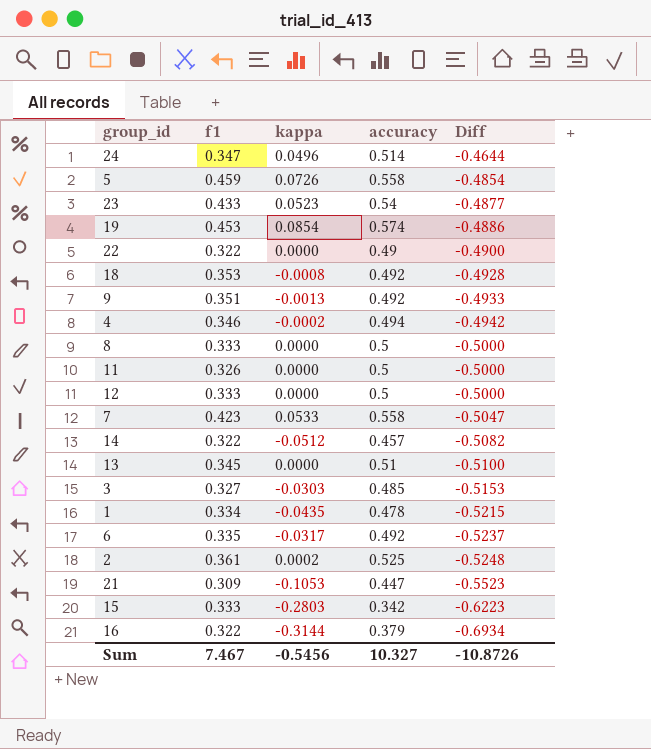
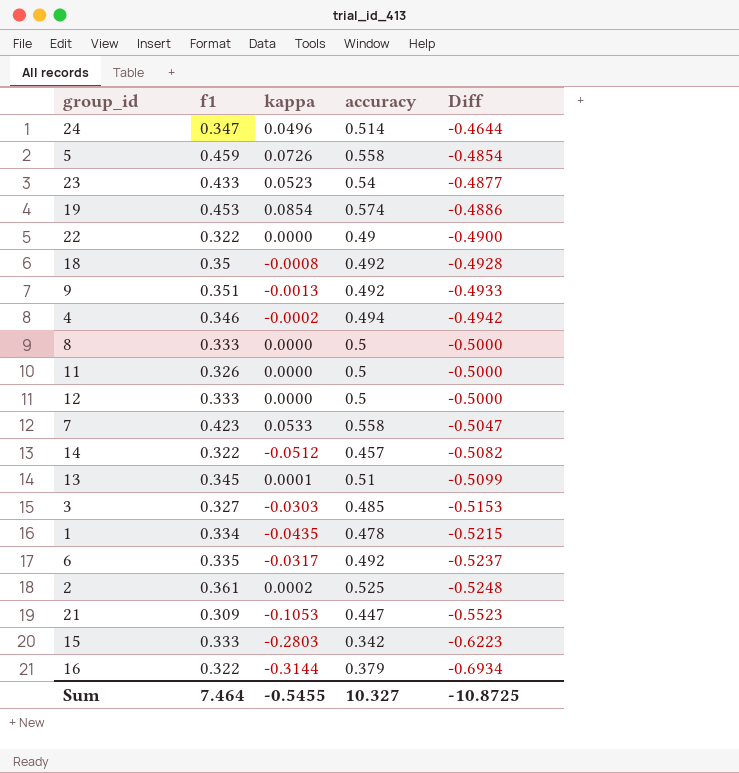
18 | f1: 0.353 -> 0.35
13 | kappa: 0.0000 -> 0.0001
13 | Diff: -0.5100 -> -0.5099
Sum | f1: 7.467 -> 7.464
Sum | kappa: -0.5456 -> -0.5455
Sum | Diff: -10.8726 -> -10.8725

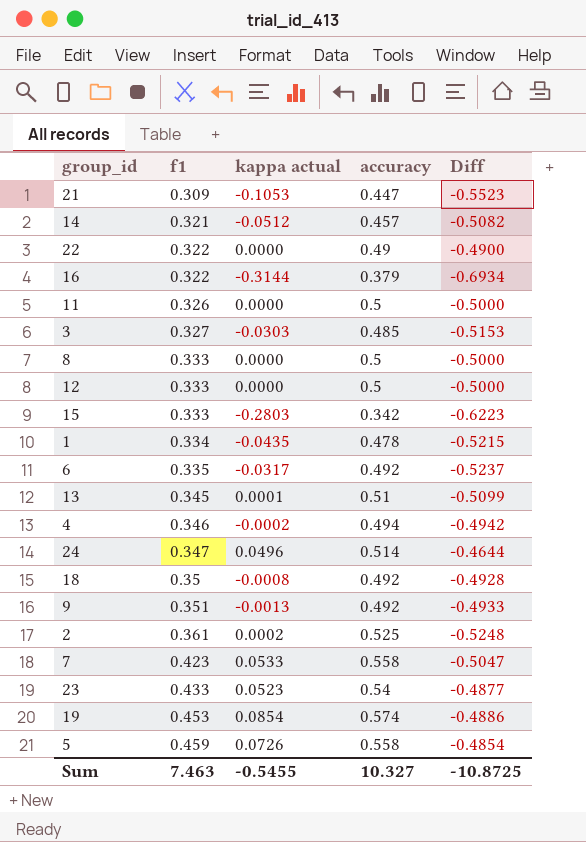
row order: Diff descending -> f1 ascending
column name: kappa -> kappa actual
14 | f1: 0.322 -> 0.321
Sum | f1: 7.464 -> 7.463

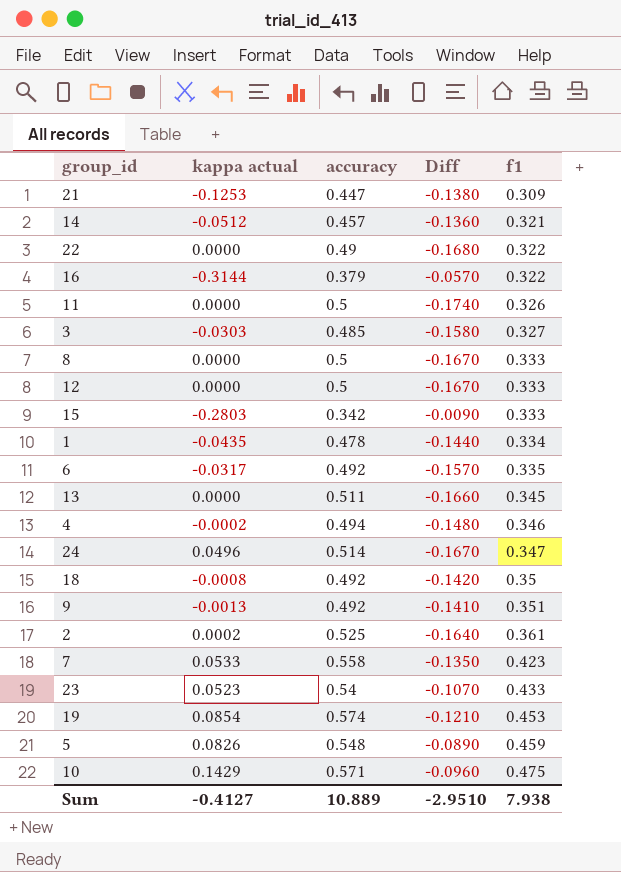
column Diff | formula: [kappa actual] - [accuracy] -> [f1] - [accuracy]
column f1 | position: 2 -> 5
21 | kappa actual: -0.1053 -> -0.1253
13 | kappa actual: 0.0001 -> 0.0000
13 | accuracy: 0.51 -> 0.511
5 | kappa actual: 0.0726 -> 0.0826
5 | accuracy: 0.558 -> 0.548
row 10: none -> 0.1429 | 0.571 | -0.0960 | 0.475
Sum | kappa actual: -0.5455 -> -0.4127
Sum | accuracy: 10.327 -> 10.889
Sum | Diff: -10.8725 -> -2.9510
Sum | f1: 7.463 -> 7.938

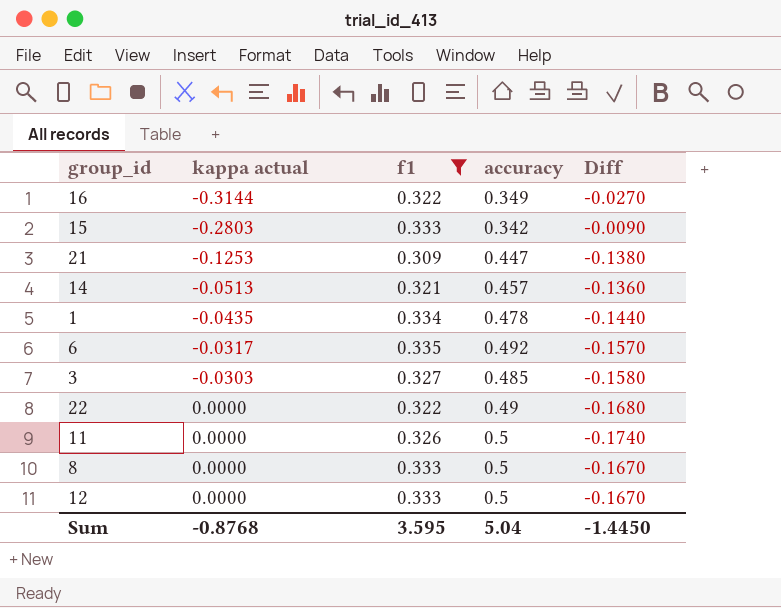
filter: none -> f1 <= 0.335
row order: f1 ascending -> kappa actual ascending
column f1 | position: 5 -> 3
16 | accuracy: 0.379 -> 0.349
16 | Diff: -0.0570 -> -0.0270
14 | kappa actual: -0.0512 -> -0.0513
Sum | kappa actual: -0.4127 -> -0.8768
Sum | f1: 7.938 -> 3.595
Sum | accuracy: 10.889 -> 5.04
Sum | Diff: -2.9510 -> -1.4450

